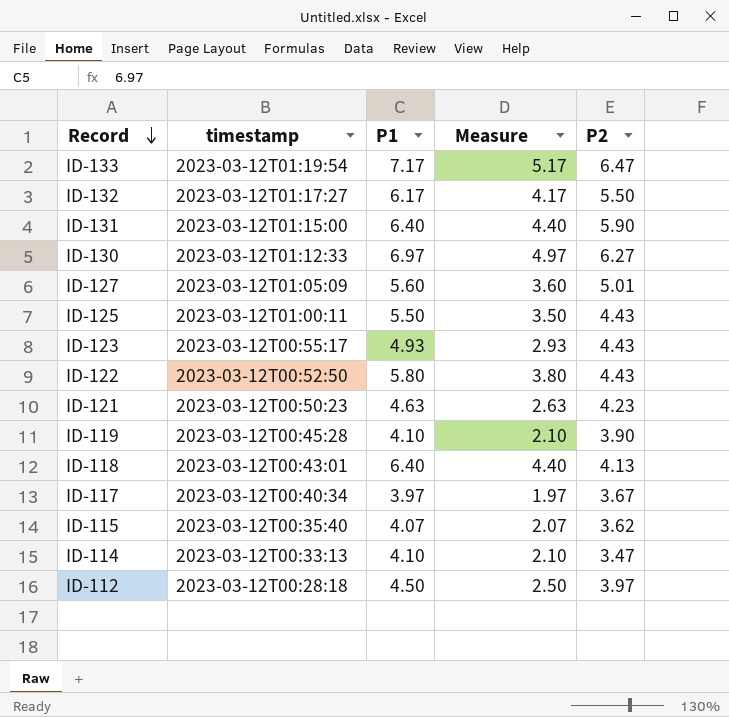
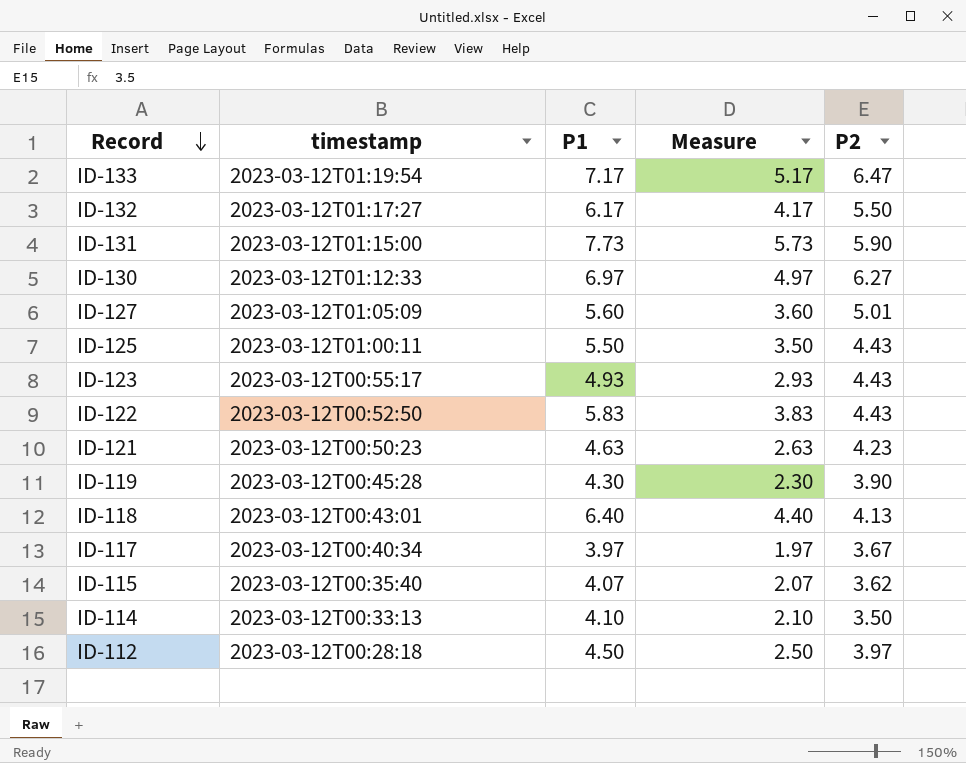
ID-131 | P1: 6.40 -> 7.73
ID-131 | Measure: 4.40 -> 5.73
ID-122 | P1: 5.80 -> 5.83
ID-122 | Measure: 3.80 -> 3.83
ID-119 | P1: 4.10 -> 4.30
ID-119 | Measure: 2.10 -> 2.30
ID-114 | P2: 3.47 -> 3.50

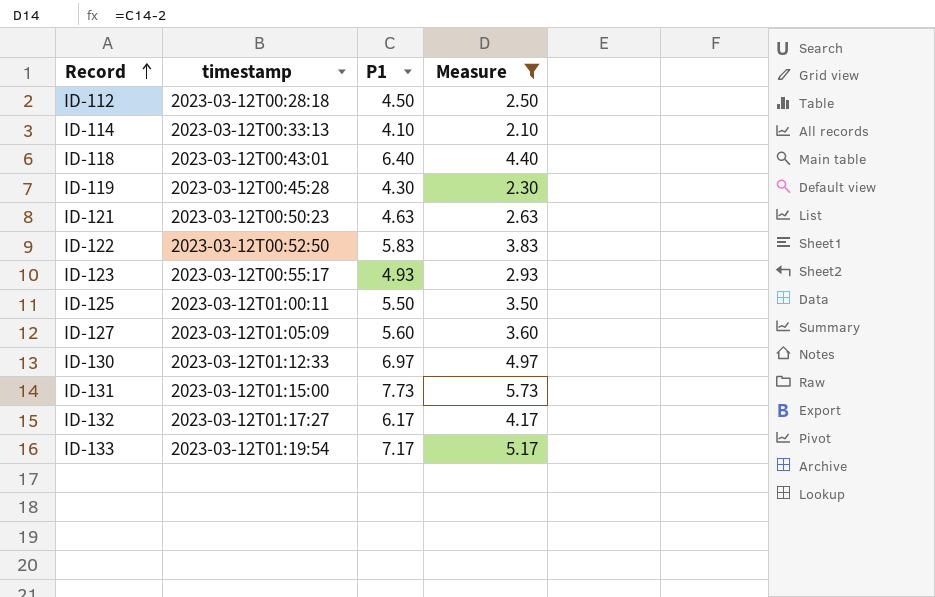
filter: none -> Measure >= 2.10
row order: Record descending -> Record ascending
column P2 | position: 5 -> none

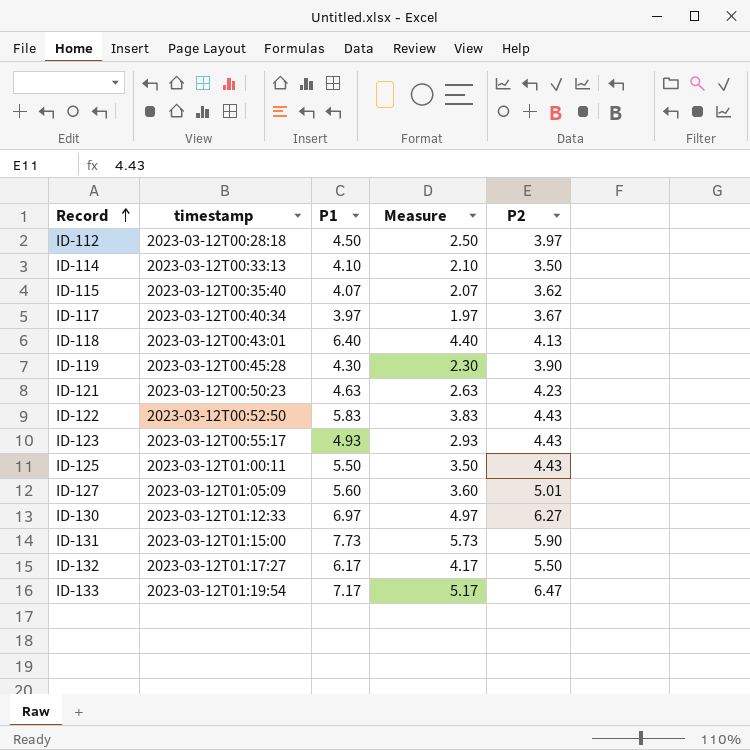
filter: Measure >= 2.10 -> none
column P2 | position: none -> 5

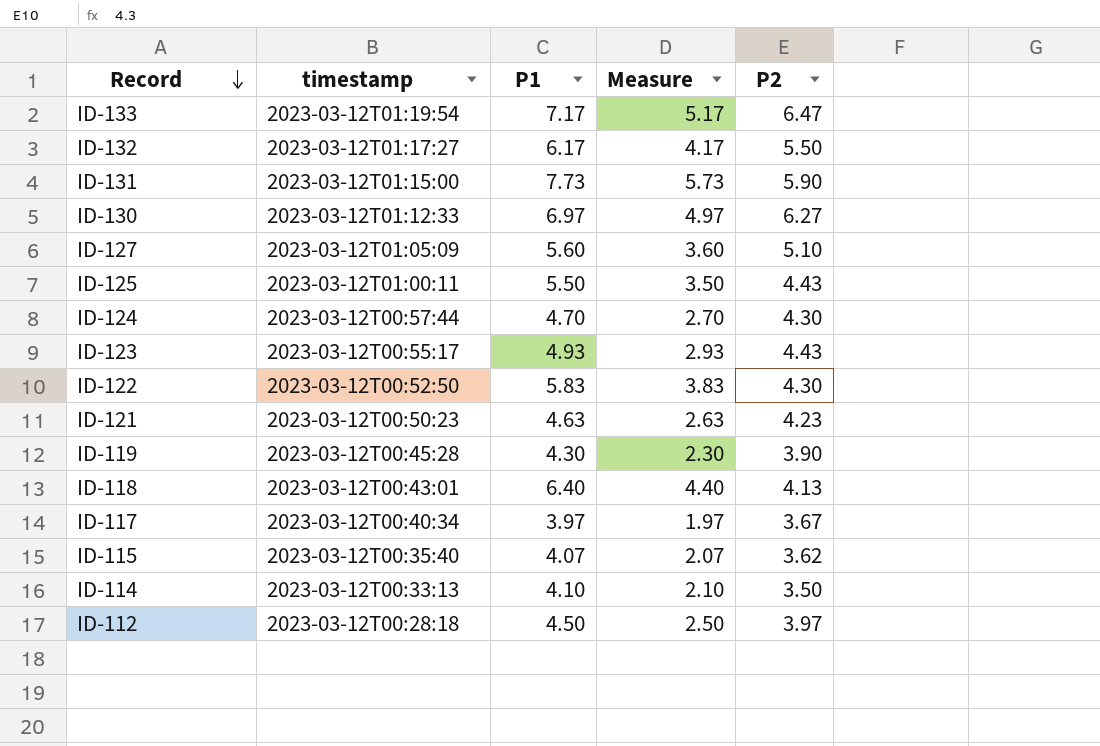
row order: Record ascending -> Record descending
ID-127 | P2: 5.01 -> 5.10
row ID-124: none -> 2023-03-12T00:57:44 | 4.70 | 2.70 | 4.30
ID-122 | P2: 4.43 -> 4.30

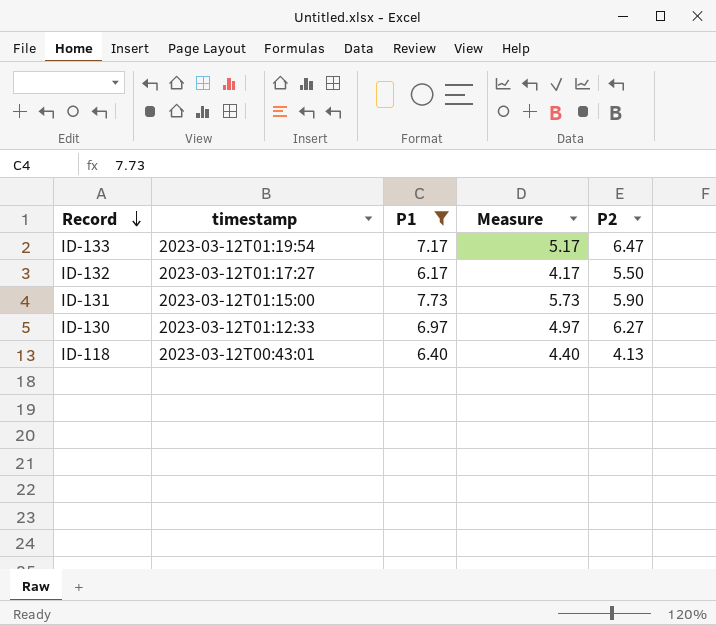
filter: none -> P1 >= 6.17

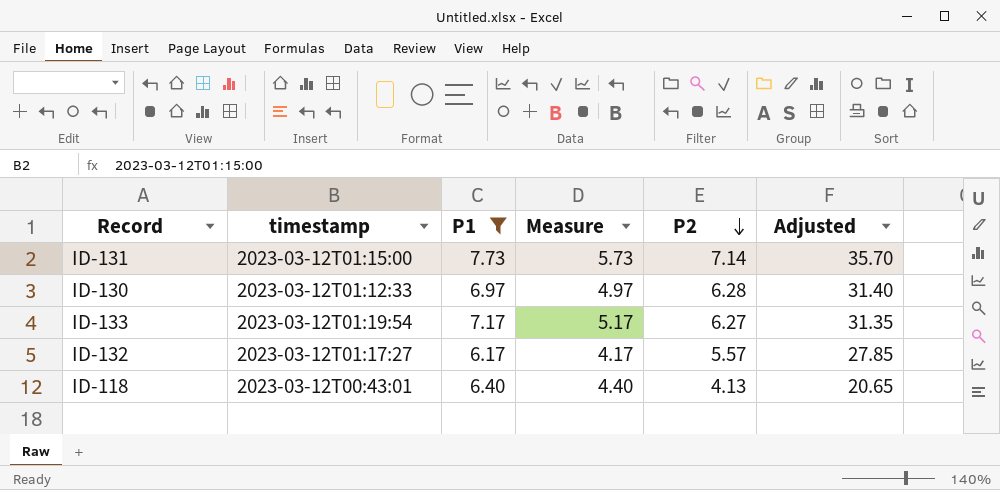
row order: Record descending -> P2 descending
column Adjusted | formula: none -> [P2] * 5
ID-131 | P2: 5.90 -> 7.14
ID-130 | P2: 6.27 -> 6.28
ID-133 | P2: 6.47 -> 6.27
ID-132 | P2: 5.50 -> 5.57

